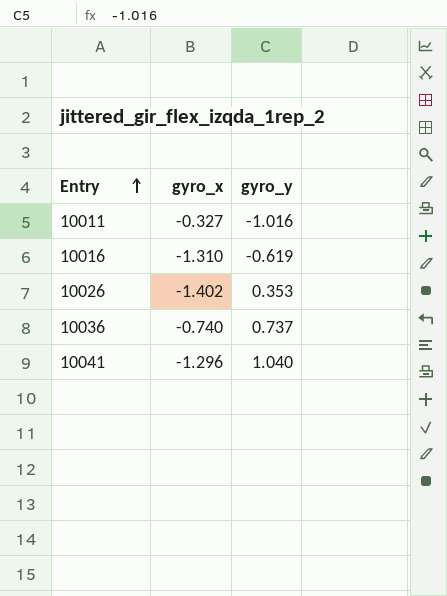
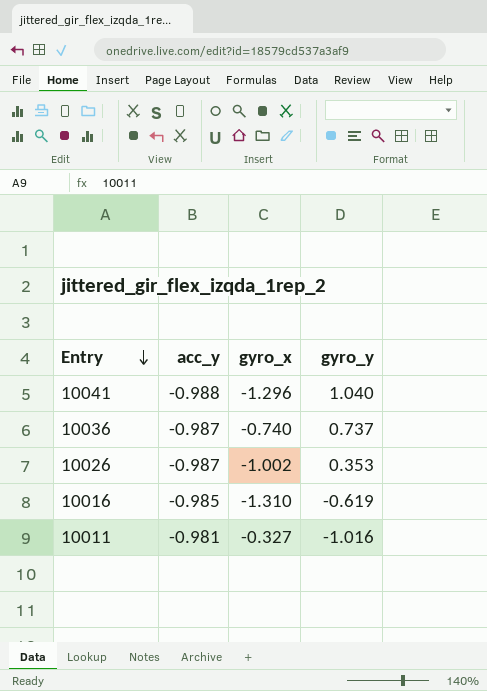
row order: Entry ascending -> Entry descending
column acc_y | position: none -> 2
10026 | gyro_x: -1.402 -> -1.002

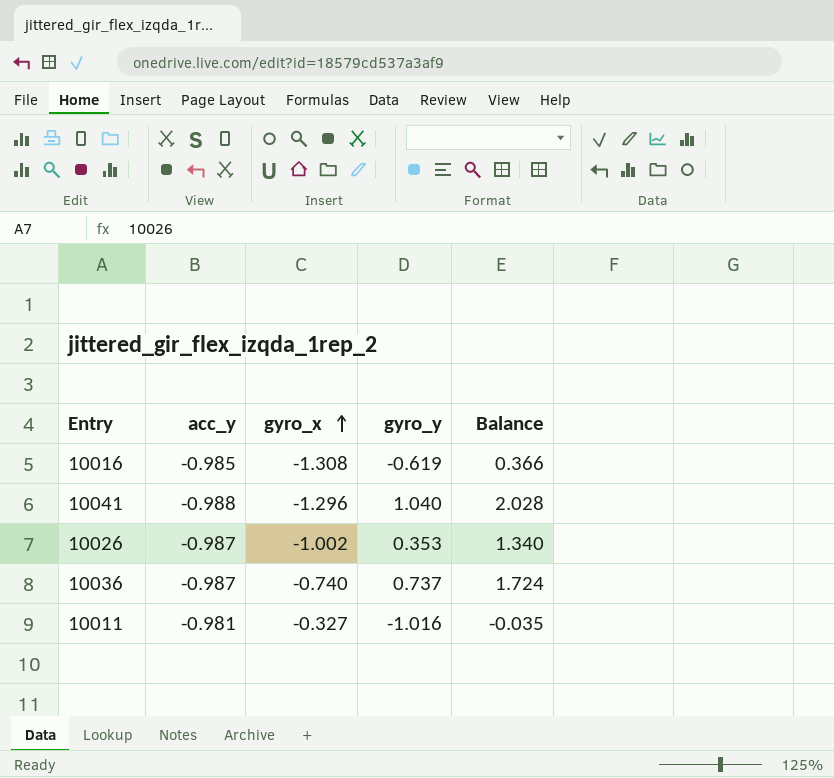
row order: Entry descending -> gyro_x ascending
column Balance | formula: none -> [gyro_y] - [acc_y]
10016 | gyro_x: -1.310 -> -1.308

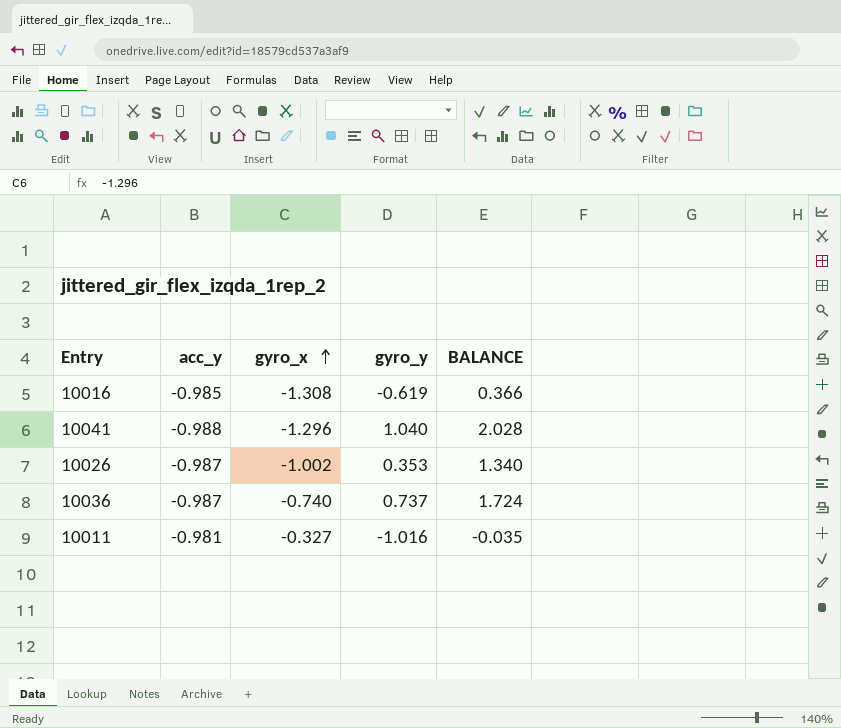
column name: Balance -> BALANCE

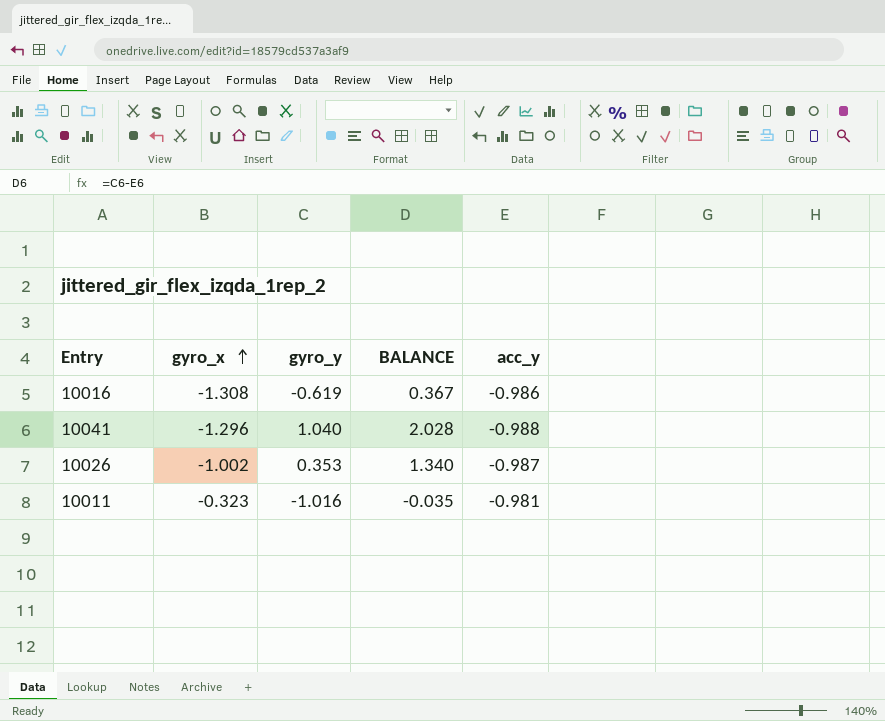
column acc_y | position: 2 -> 5
row 10036: -0.987 | -0.740 | 0.737 | 1.724 -> none
10016 | BALANCE: 0.366 -> 0.367
10016 | acc_y: -0.985 -> -0.986
10011 | gyro_x: -0.327 -> -0.323

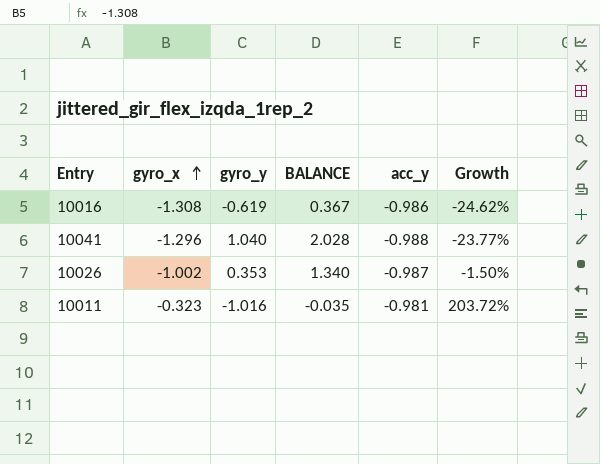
column Growth | formula: none -> ([acc_y] - [gyro_x]) / [gyro_x]

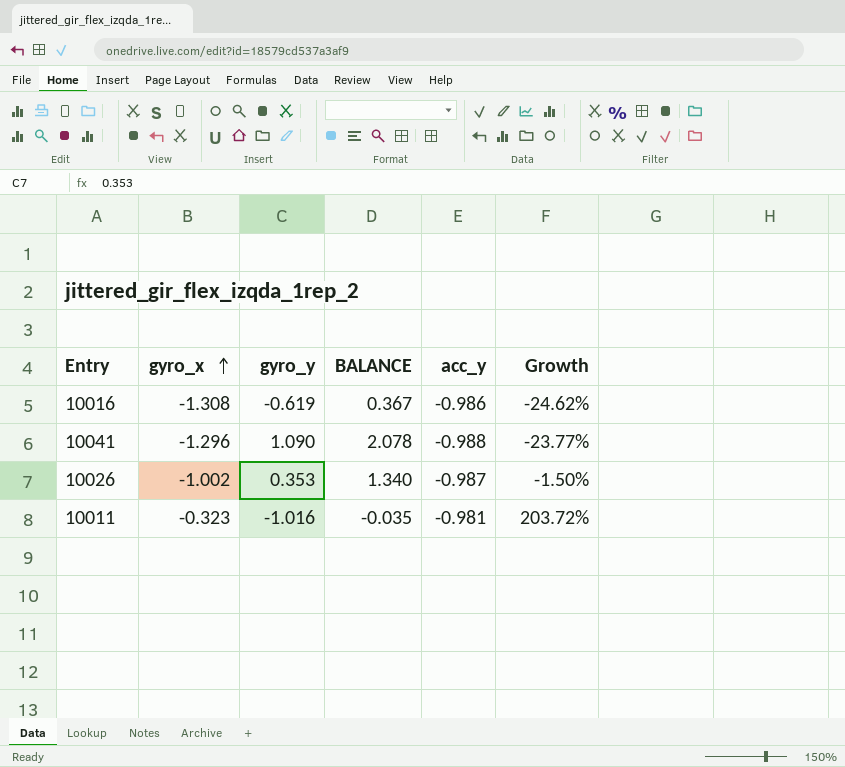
10041 | gyro_y: 1.040 -> 1.090
10041 | BALANCE: 2.028 -> 2.078

